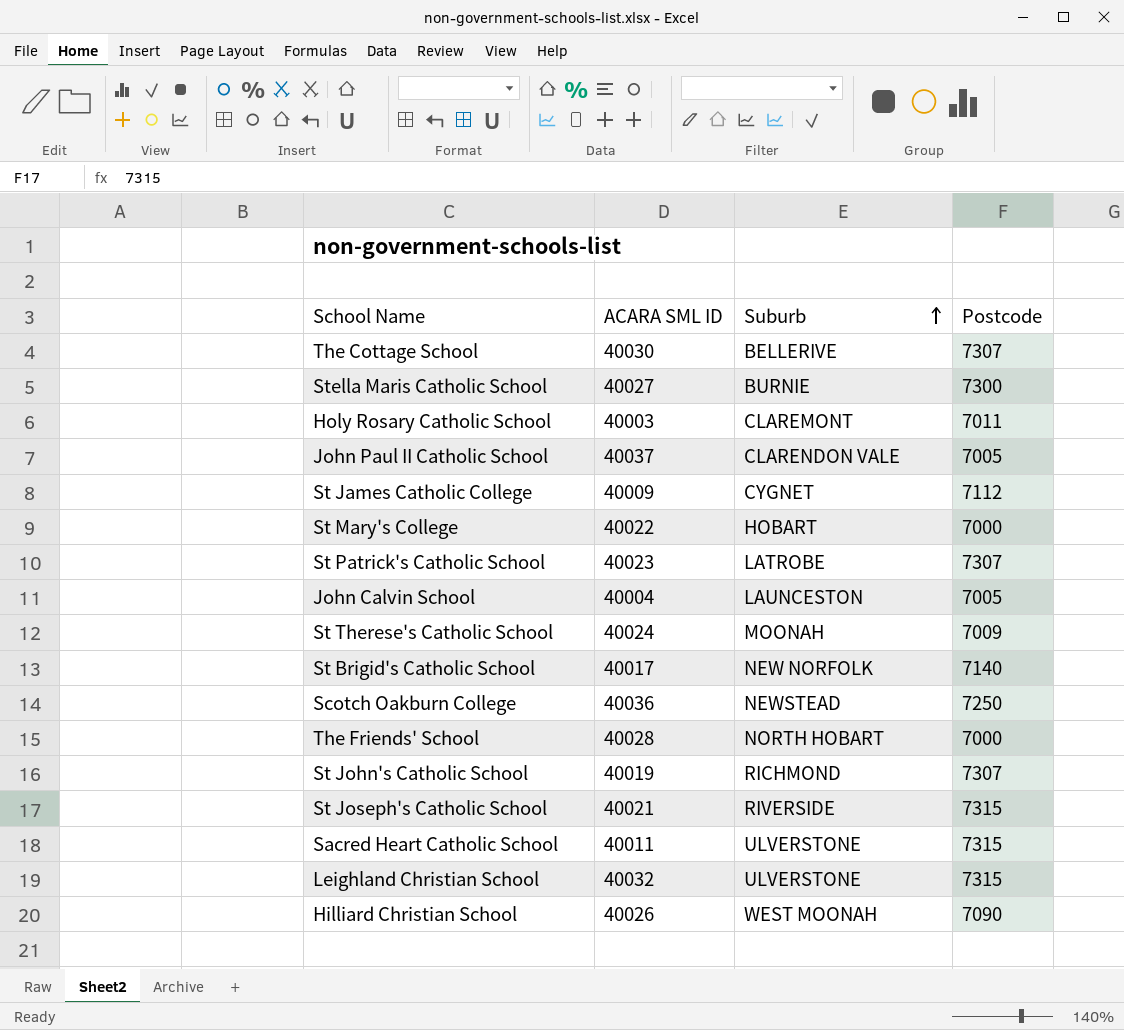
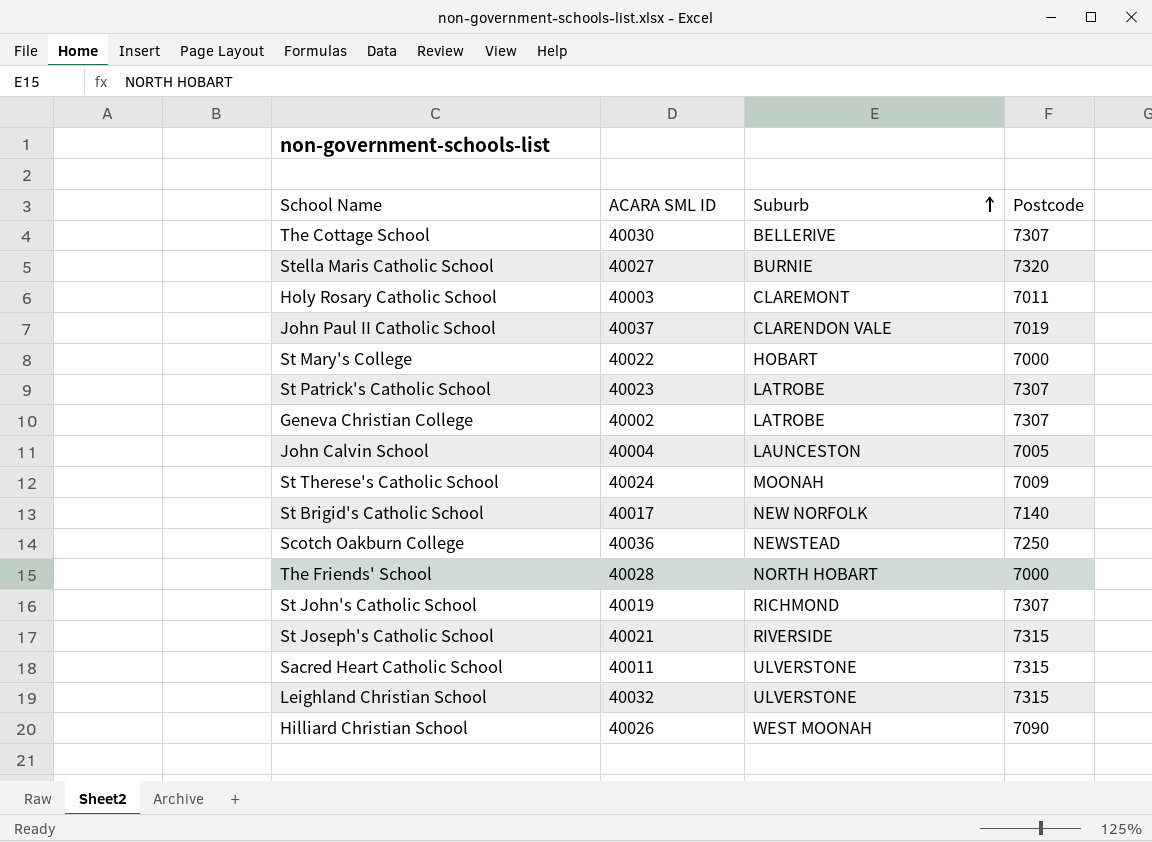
row St James Catholic College: 40009 | CYGNET | 7112 -> none
Stella Maris Catholic School | Postcode: 7300 -> 7320
John Paul II Catholic School | Postcode: 7005 -> 7019
row Geneva Christian College: none -> 40002 | LATROBE | 7307

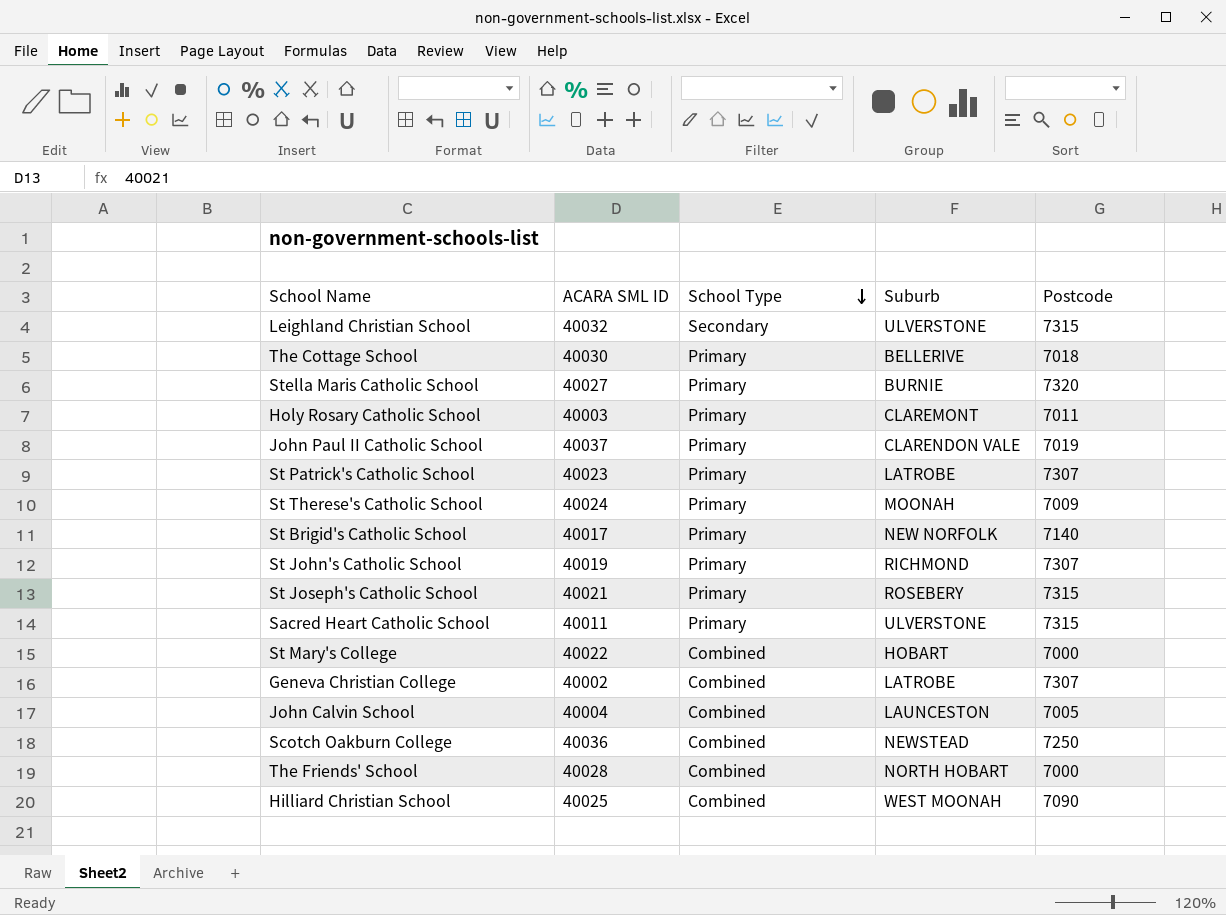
row order: Suburb ascending -> School Type descending
column School Type | position: none -> 3
The Cottage School | Postcode: 7307 -> 7018
St Joseph's Catholic School | Suburb: RIVERSIDE -> ROSEBERY
Hilliard Christian School | ACARA SML ID: 40026 -> 40025

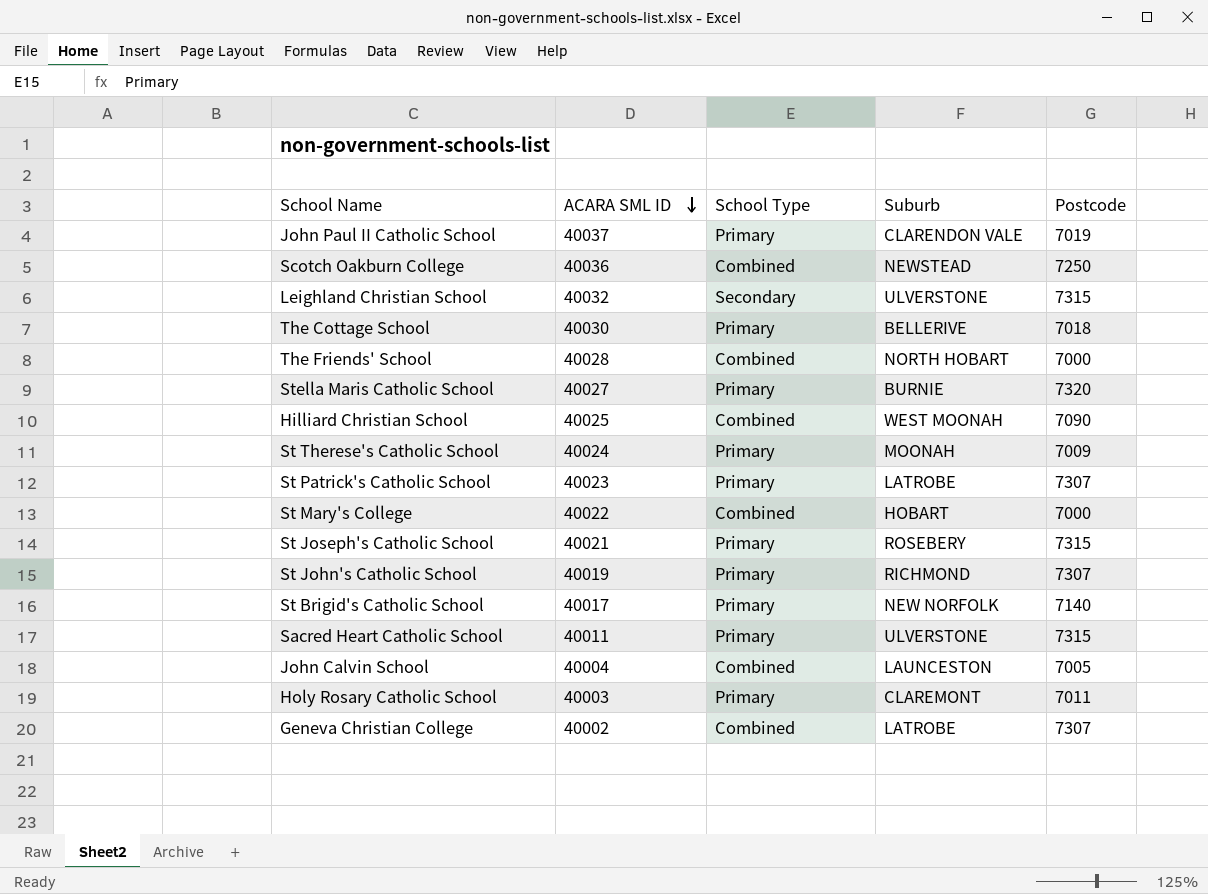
row order: School Type descending -> ACARA SML ID descending

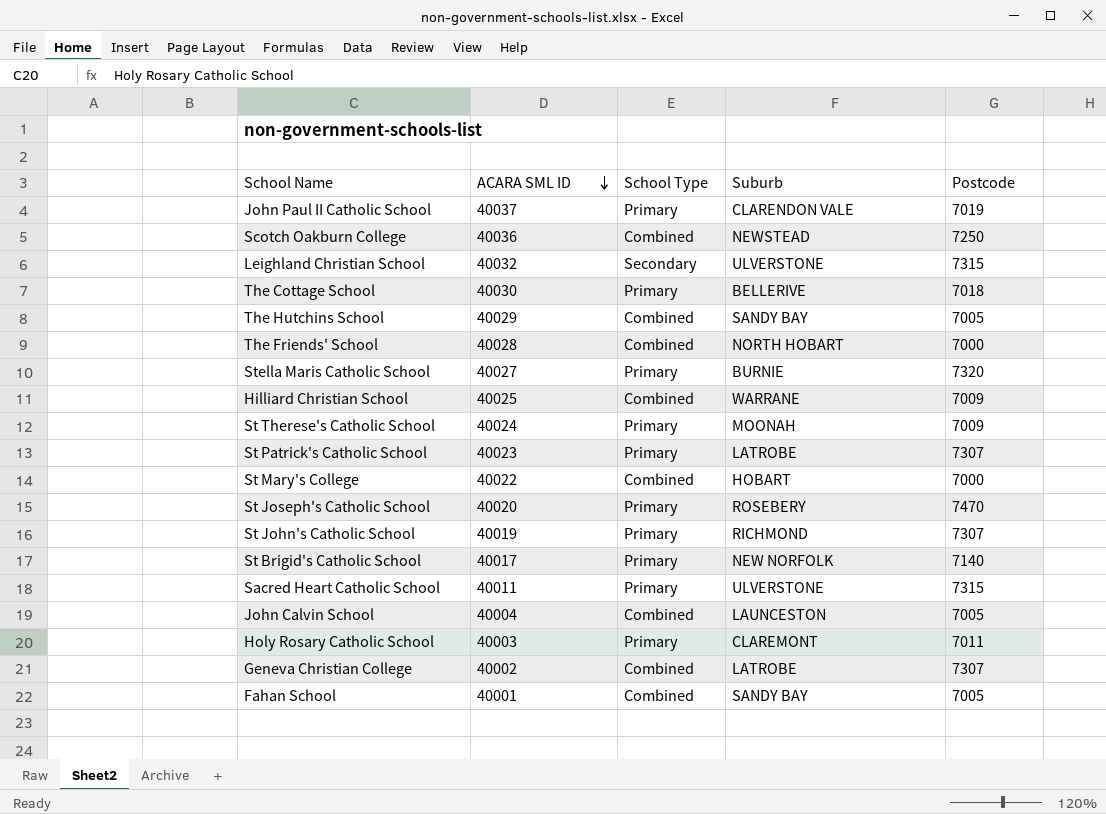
row The Hutchins School: none -> 40029 | Combined | SANDY BAY | 7005
Hilliard Christian School | Suburb: WEST MOONAH -> WARRANE
Hilliard Christian School | Postcode: 7090 -> 7009
St Joseph's Catholic School | ACARA SML ID: 40021 -> 40020
St Joseph's Catholic School | Postcode: 7315 -> 7470
row Fahan School: none -> 40001 | Combined | SANDY BAY | 7005

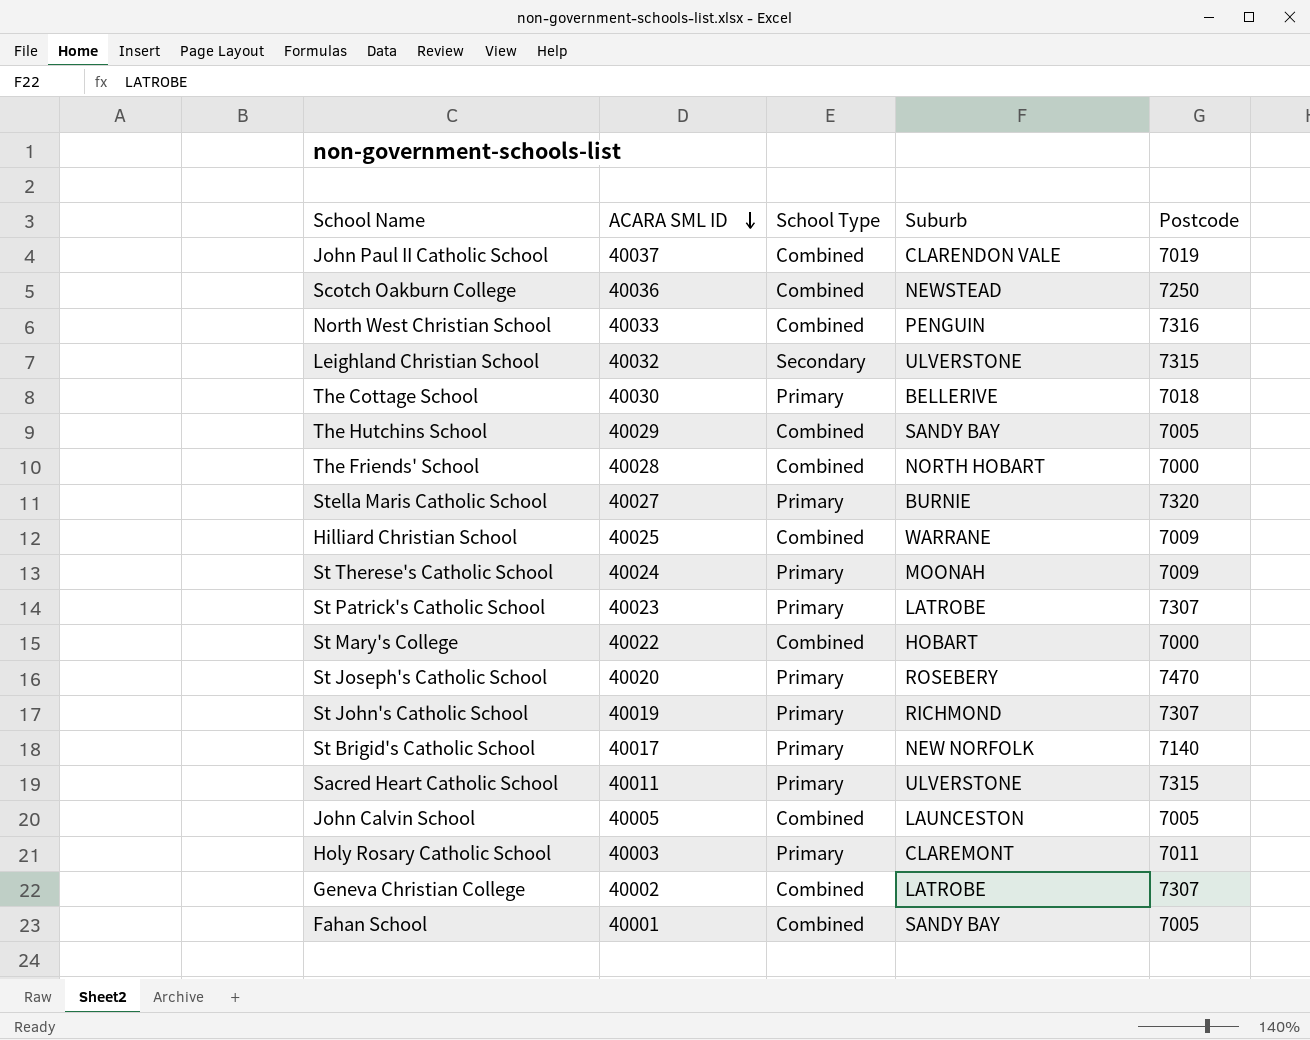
John Paul II Catholic School | School Type: Primary -> Combined
row North West Christian School: none -> 40033 | Combined | PENGUIN | 7316
John Calvin School | ACARA SML ID: 40004 -> 40005

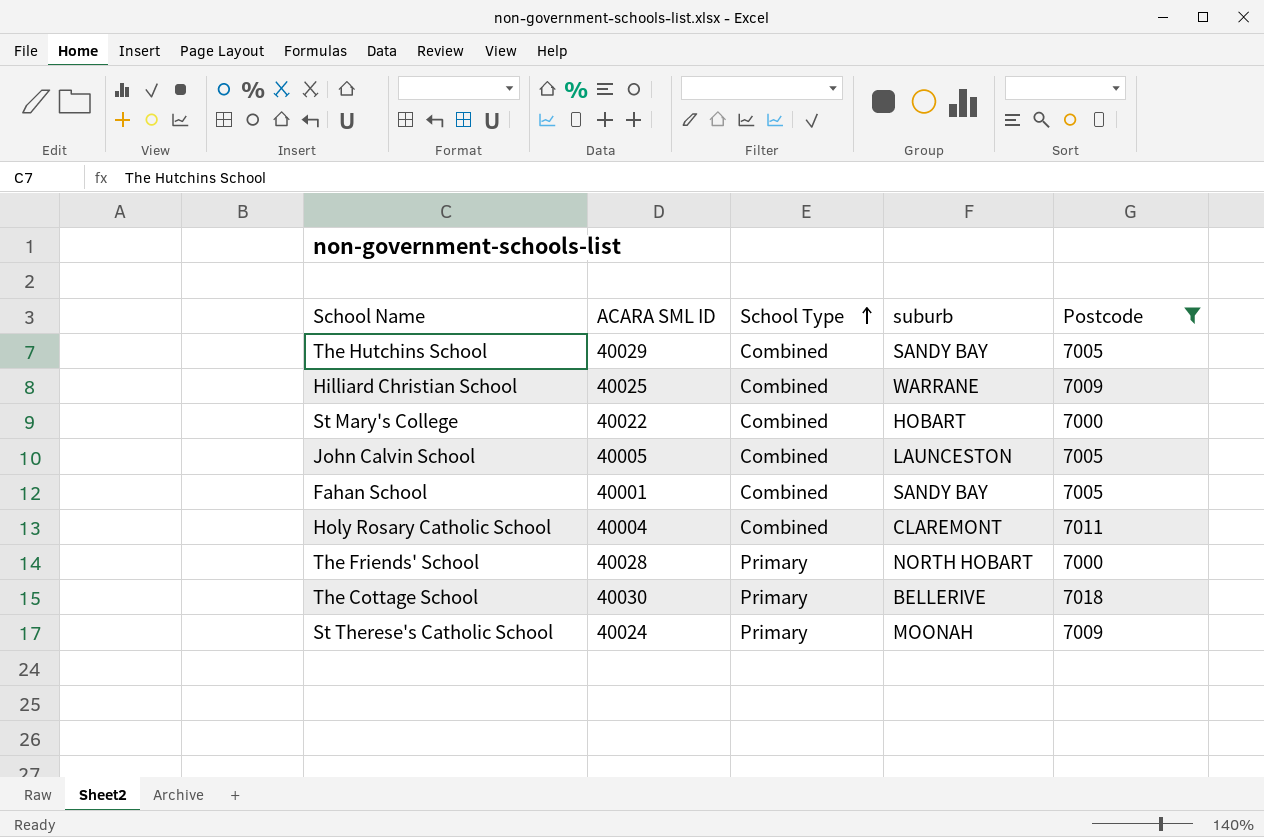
filter: none -> Postcode <= 7018
row order: ACARA SML ID descending -> School Type ascending
column name: Suburb -> suburb
Holy Rosary Catholic School | ACARA SML ID: 40003 -> 40004
Holy Rosary Catholic School | School Type: Primary -> Combined
The Friends' School | School Type: Combined -> Primary

